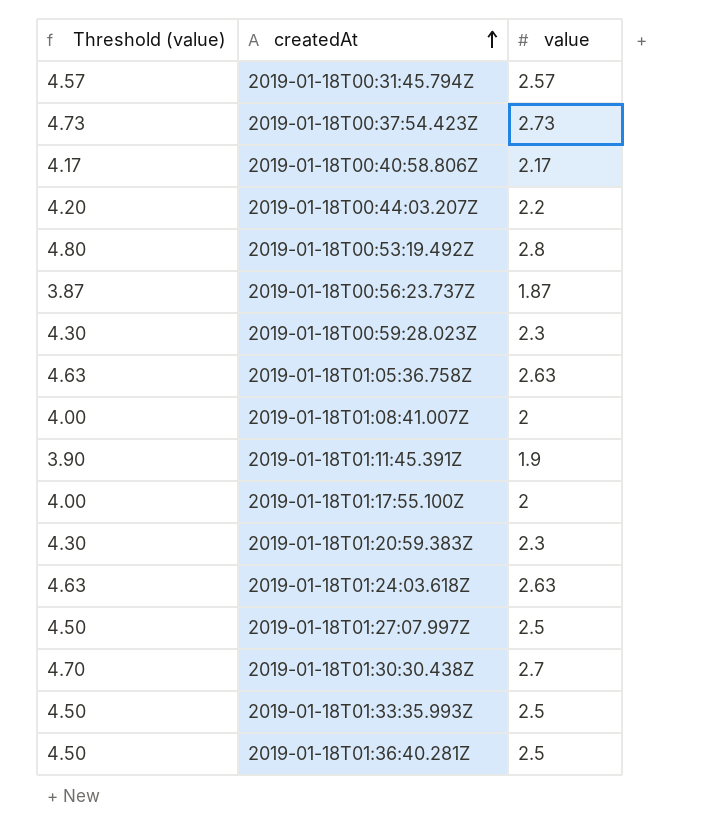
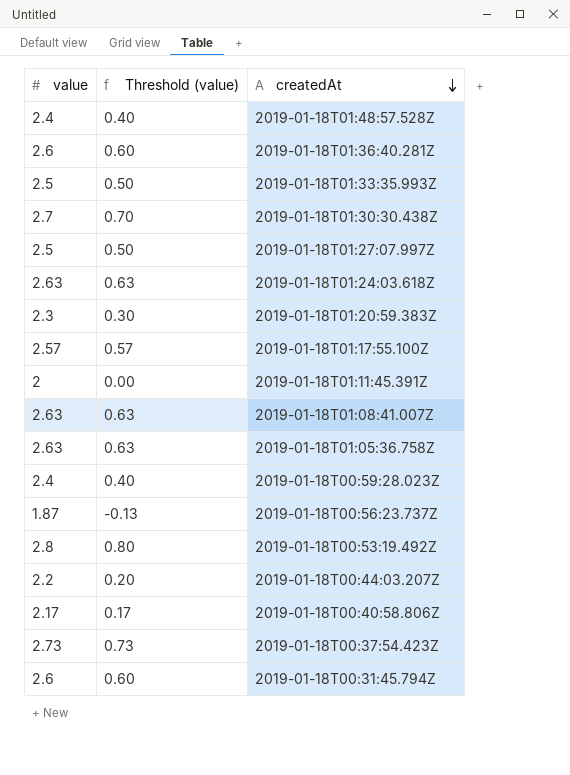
row order: createdAt ascending -> createdAt descending
column value | position: 3 -> 1
column Threshold (value) | formula: [value] + 2 -> [value] - 2
row 2019-01-18T01:48:57.528Z: none -> 2.4 | 0.40
2019-01-18T01:36:40.281Z | value: 2.5 -> 2.6
2019-01-18T01:17:55.100Z | value: 2 -> 2.57
2019-01-18T01:11:45.391Z | value: 1.9 -> 2
2019-01-18T01:08:41.007Z | value: 2 -> 2.63
2019-01-18T00:59:28.023Z | value: 2.3 -> 2.4
2019-01-18T00:31:45.794Z | value: 2.57 -> 2.6

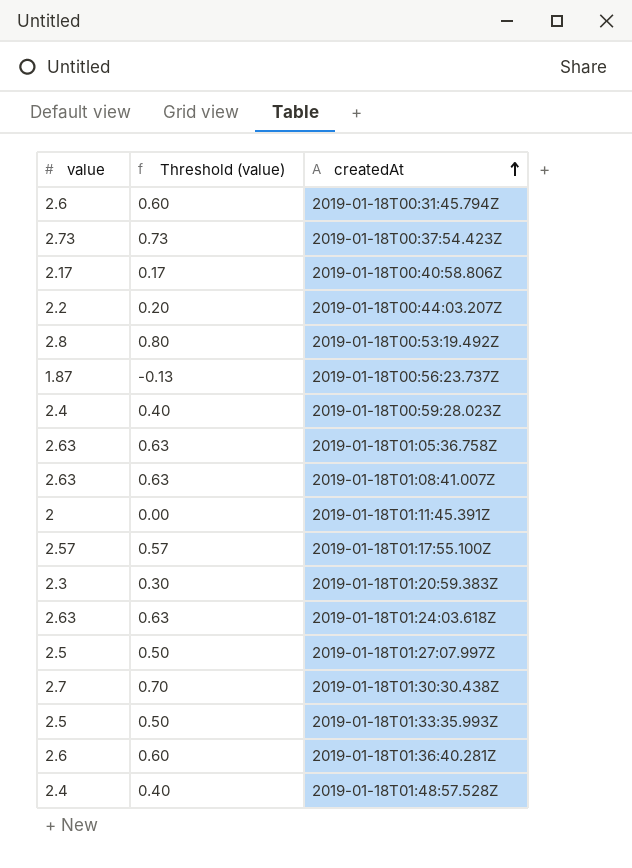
row order: createdAt descending -> createdAt ascending

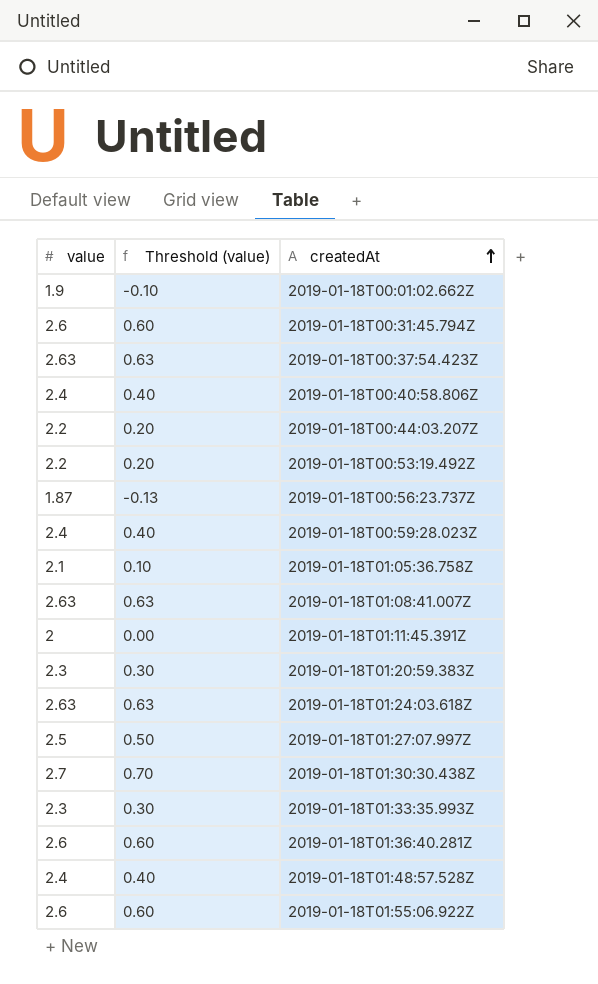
row 2019-01-18T01:17:55.100Z: 2.57 | 0.57 -> none
row 2019-01-18T00:01:02.662Z: none -> 1.9 | -0.10
2019-01-18T00:37:54.423Z | value: 2.73 -> 2.63
2019-01-18T00:37:54.423Z | Threshold (value): 0.73 -> 0.63
2019-01-18T00:40:58.806Z | value: 2.17 -> 2.4
2019-01-18T00:40:58.806Z | Threshold (value): 0.17 -> 0.40
2019-01-18T00:53:19.492Z | value: 2.8 -> 2.2
2019-01-18T00:53:19.492Z | Threshold (value): 0.80 -> 0.20
2019-01-18T01:05:36.758Z | value: 2.63 -> 2.1
2019-01-18T01:05:36.758Z | Threshold (value): 0.63 -> 0.10
2019-01-18T01:33:35.993Z | value: 2.5 -> 2.3
2019-01-18T01:33:35.993Z | Threshold (value): 0.50 -> 0.30
row 2019-01-18T01:55:06.922Z: none -> 2.6 | 0.60

